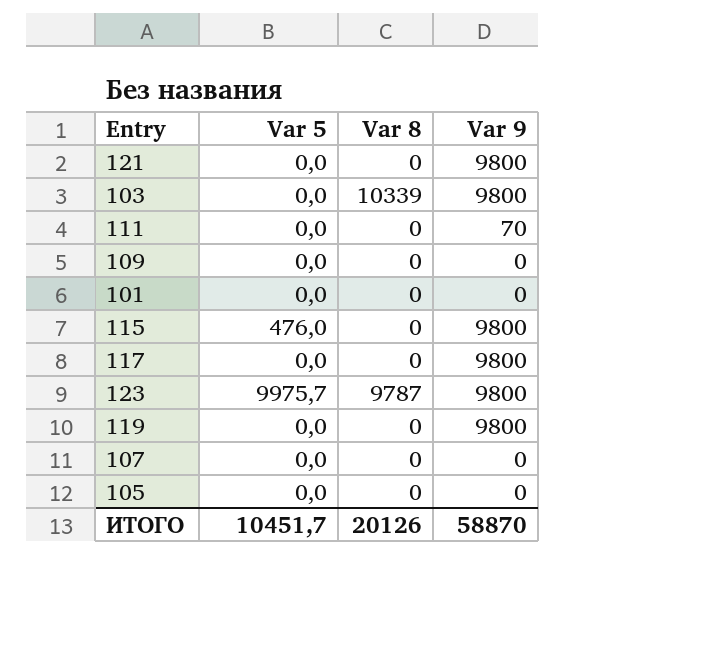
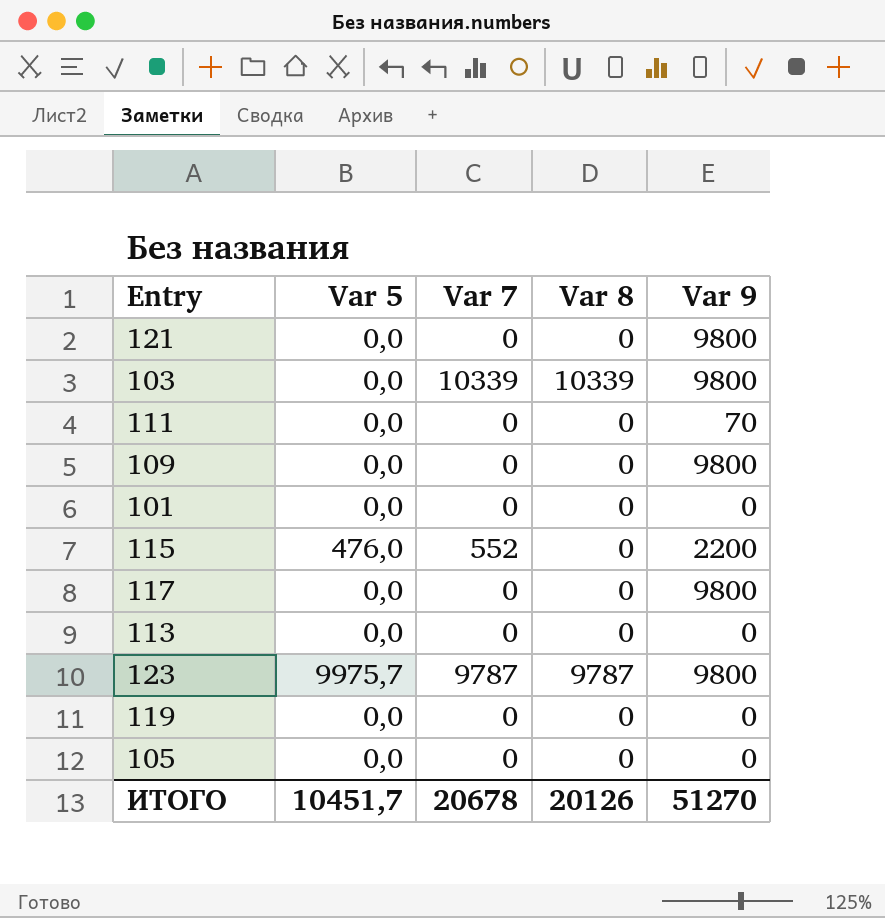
column Var 7 | position: none -> 3
row 107: 0,0 | 0 | 0 -> none
109 | Var 9: 0 -> 9800
115 | Var 9: 9800 -> 2200
row 113: none -> 0,0 | 0 | 0 | 0
119 | Var 9: 9800 -> 0
ИТОГО | Var 9: 58870 -> 51270

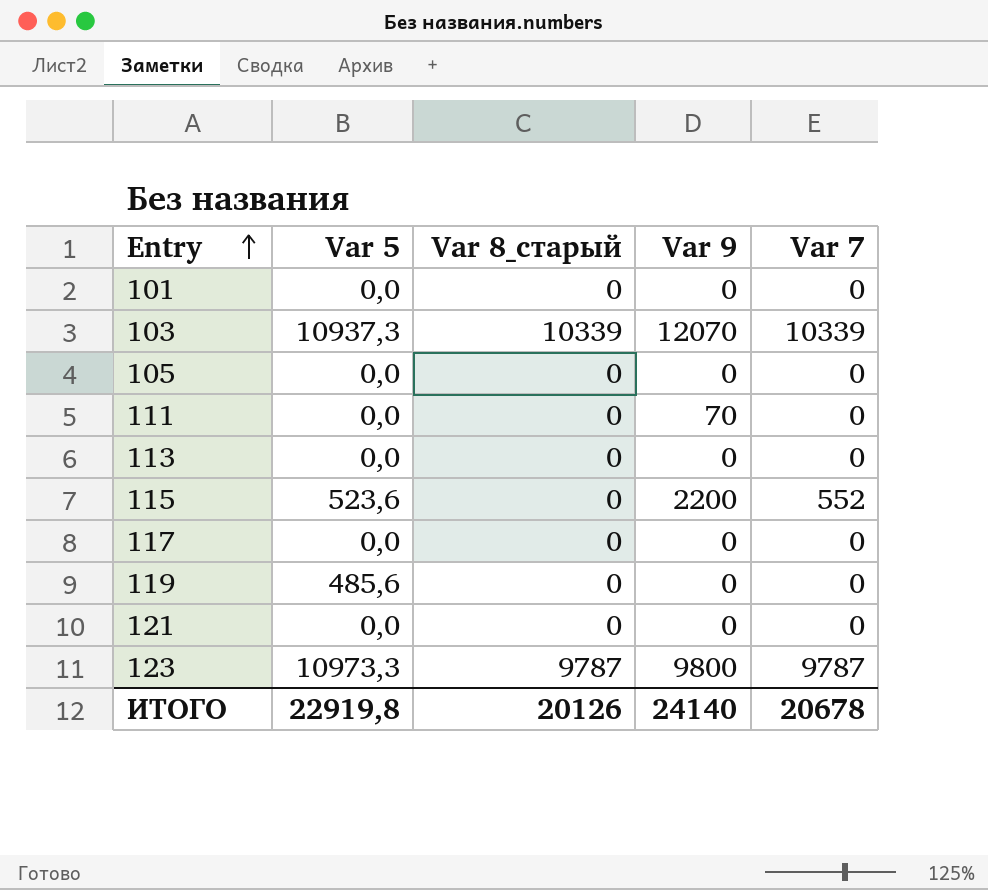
row order: none -> Entry ascending
column name: Var 8 -> Var 8_старый
column Var 7 | position: 3 -> 5
row 109: 0,0 | 0 | 0 | 9800 -> none
103 | Var 5: 0,0 -> 10937,3
103 | Var 9: 9800 -> 12070
115 | Var 5: 476,0 -> 523,6
117 | Var 9: 9800 -> 0
119 | Var 5: 0,0 -> 485,6
121 | Var 9: 9800 -> 0
123 | Var 5: 9975,7 -> 10973,3
ИТОГО | Var 5: 10451,7 -> 22919,8
ИТОГО | Var 9: 51270 -> 24140

